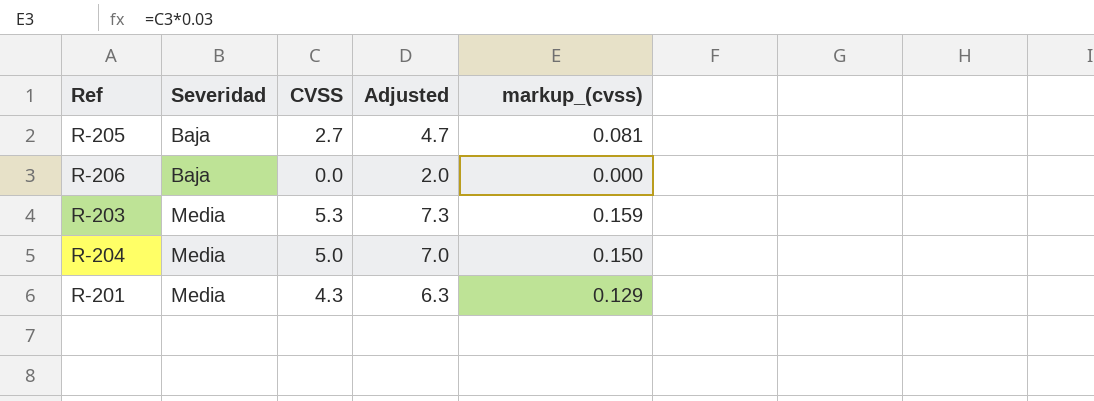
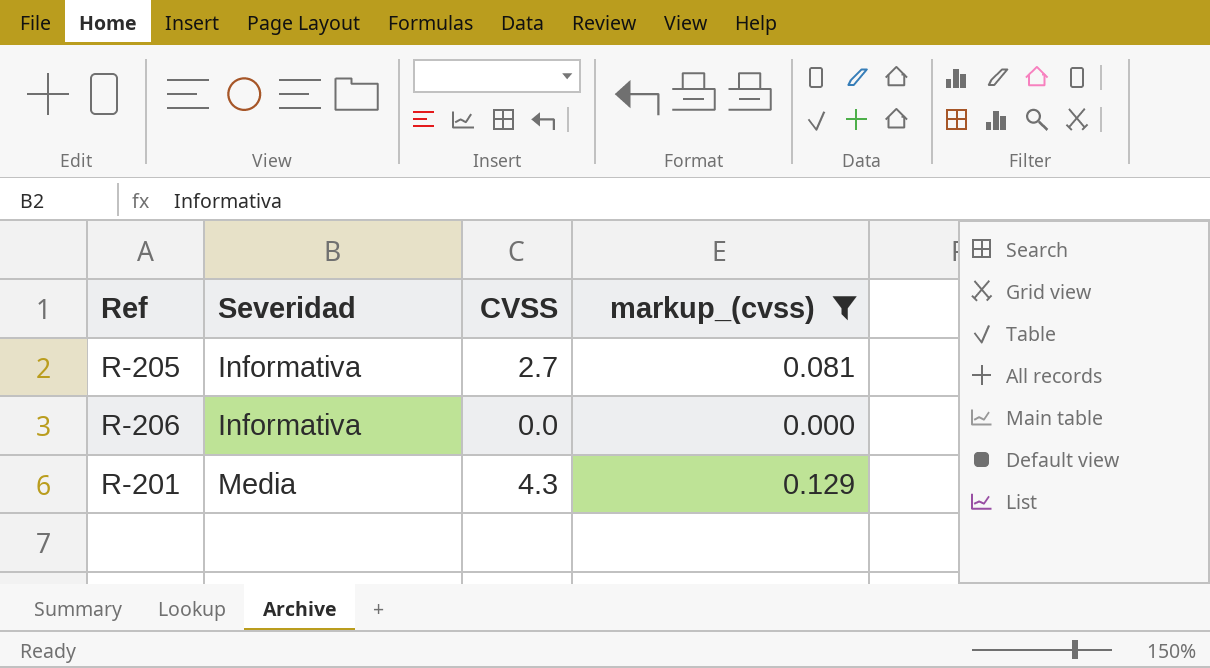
filter: none -> markup_(cvss) <= 0.129
column Adjusted | formula: [CVSS] + 2 -> none
R-205 | Severidad: Baja -> Informativa
R-206 | Severidad: Baja -> Informativa

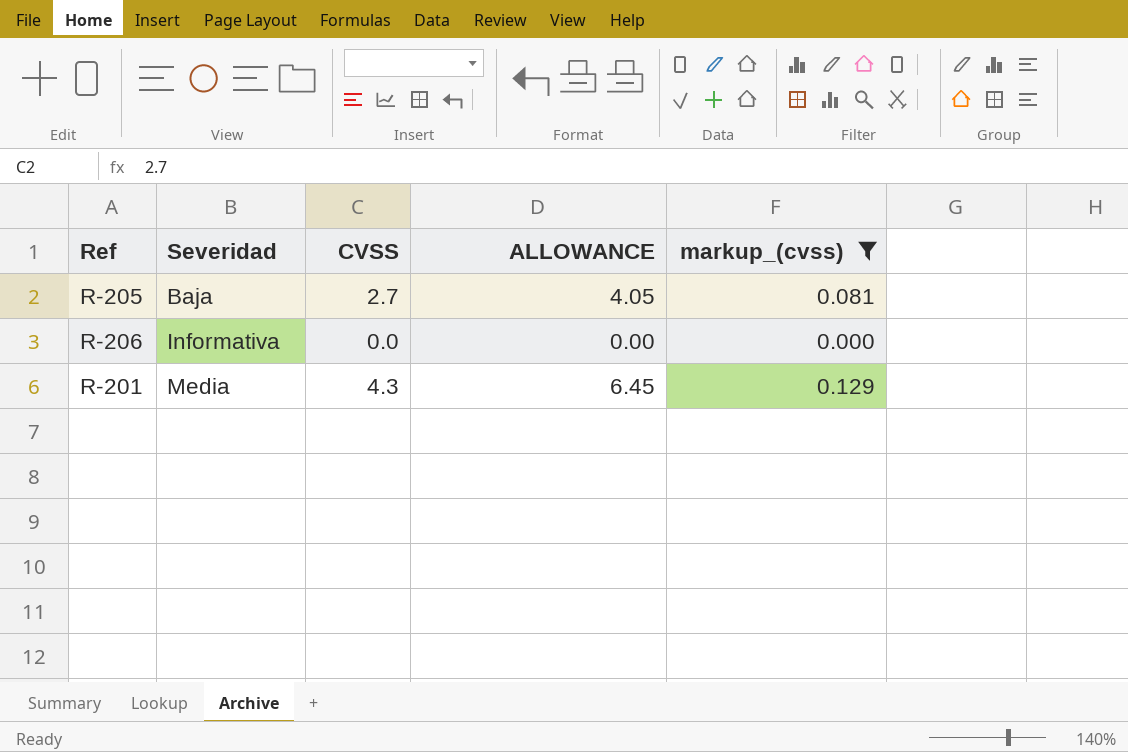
column ALLOWANCE | formula: none -> [CVSS] * 1.5
R-205 | Severidad: Informativa -> Baja

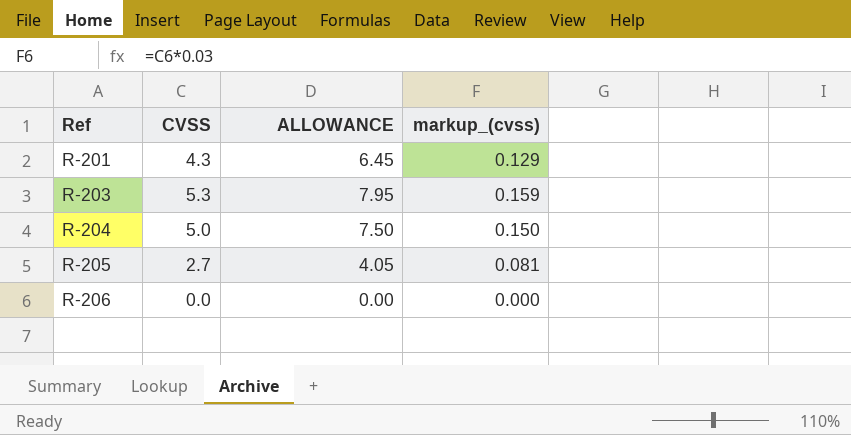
filter: markup_(cvss) <= 0.129 -> none
row order: Severidad ascending -> Ref ascending
column Severidad | position: 2 -> none

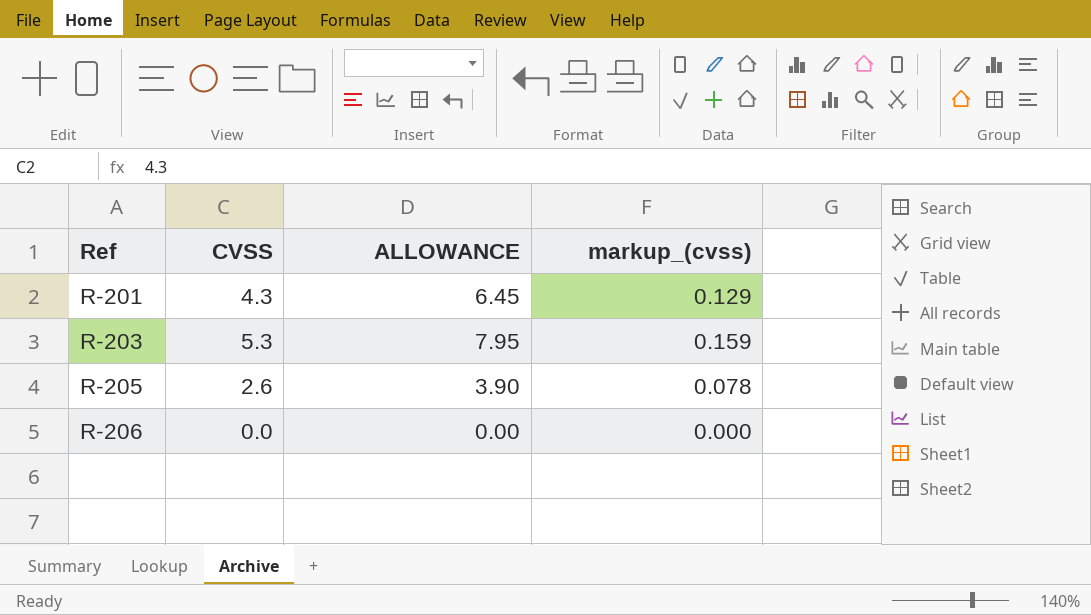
row R-204: 5.0 | 7.50 | 0.150 -> none
R-205 | CVSS: 2.7 -> 2.6
R-205 | ALLOWANCE: 4.05 -> 3.90
R-205 | markup_(cvss): 0.081 -> 0.078

